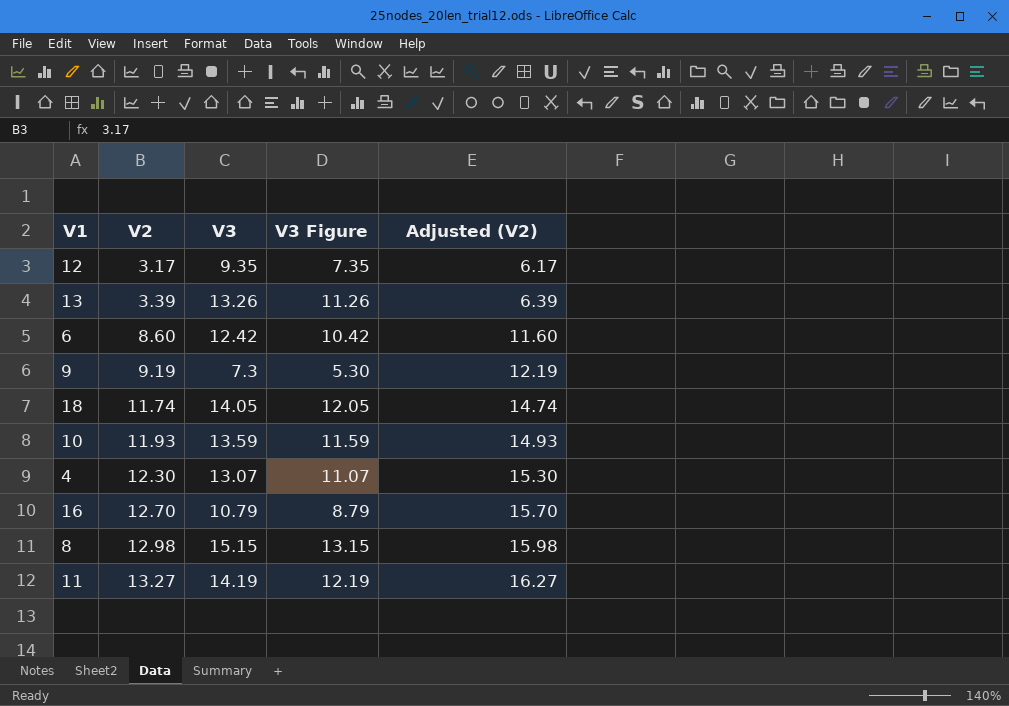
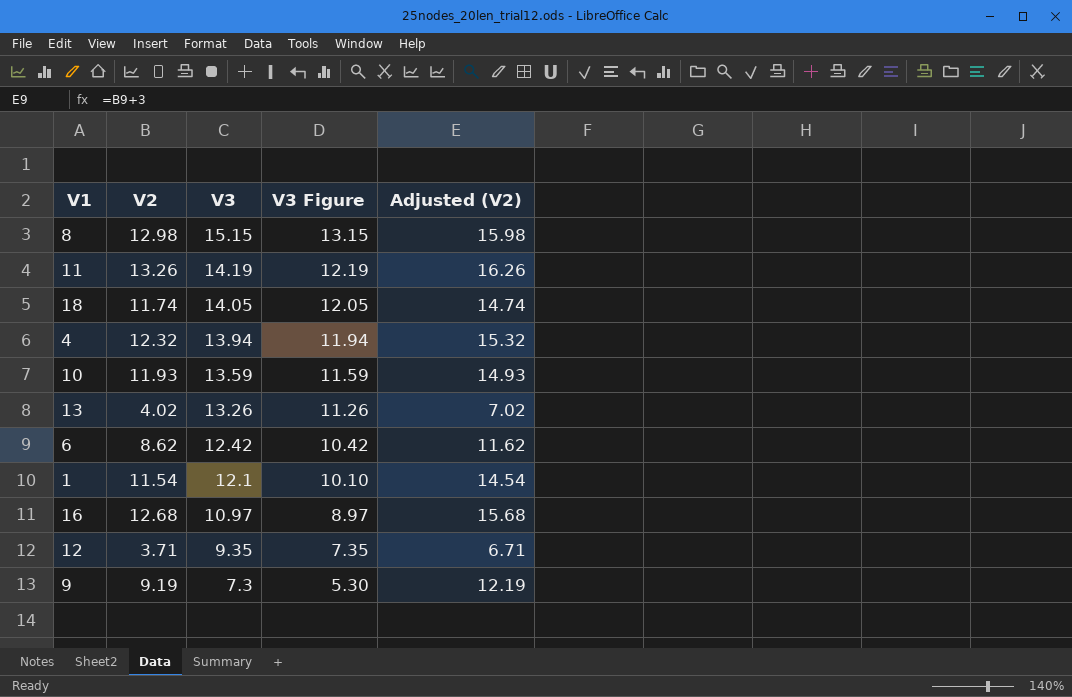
row order: V2 ascending -> V3 descending
11 | V2: 13.27 -> 13.26
11 | Adjusted (V2): 16.27 -> 16.26
4 | V2: 12.30 -> 12.32
4 | V3: 13.07 -> 13.94
4 | V3 Figure: 11.07 -> 11.94
4 | Adjusted (V2): 15.30 -> 15.32
13 | V2: 3.39 -> 4.02
13 | Adjusted (V2): 6.39 -> 7.02
6 | V2: 8.60 -> 8.62
6 | Adjusted (V2): 11.60 -> 11.62
row 1: none -> 11.54 | 12.1 | 10.10 | 14.54
16 | V2: 12.70 -> 12.68
16 | V3: 10.79 -> 10.97
16 | V3 Figure: 8.79 -> 8.97
16 | Adjusted (V2): 15.70 -> 15.68
12 | V2: 3.17 -> 3.71
12 | Adjusted (V2): 6.17 -> 6.71

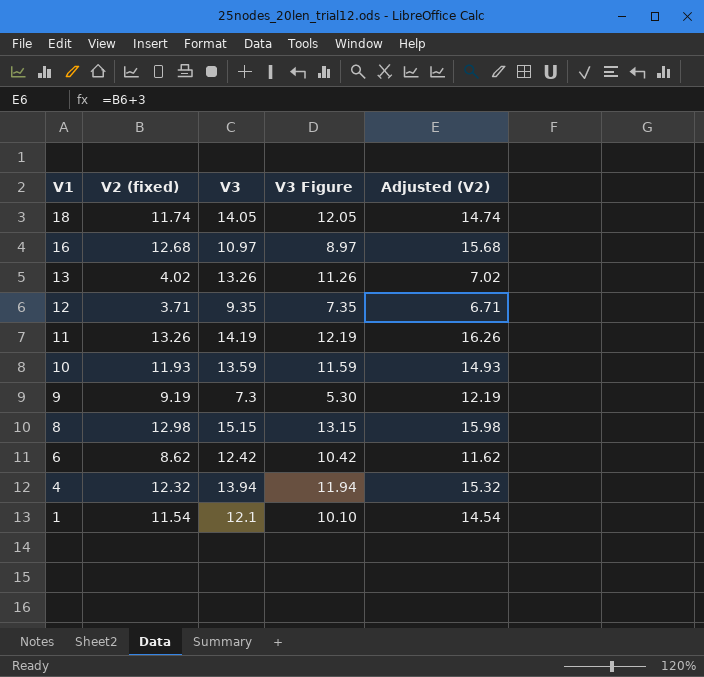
row order: V3 descending -> V1 descending
column name: V2 -> V2 (fixed)

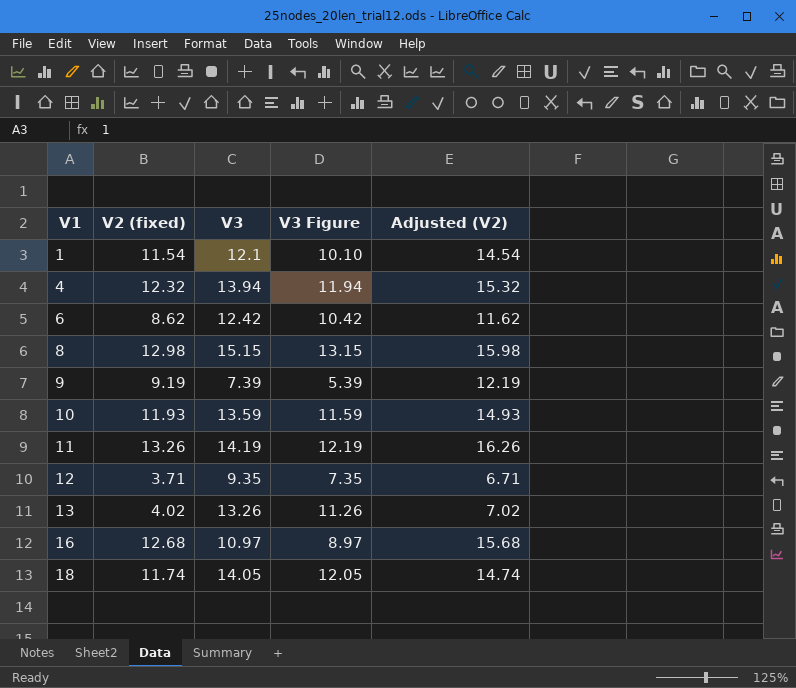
row order: V1 descending -> V1 ascending
9 | V3: 7.3 -> 7.39
9 | V3 Figure: 5.30 -> 5.39

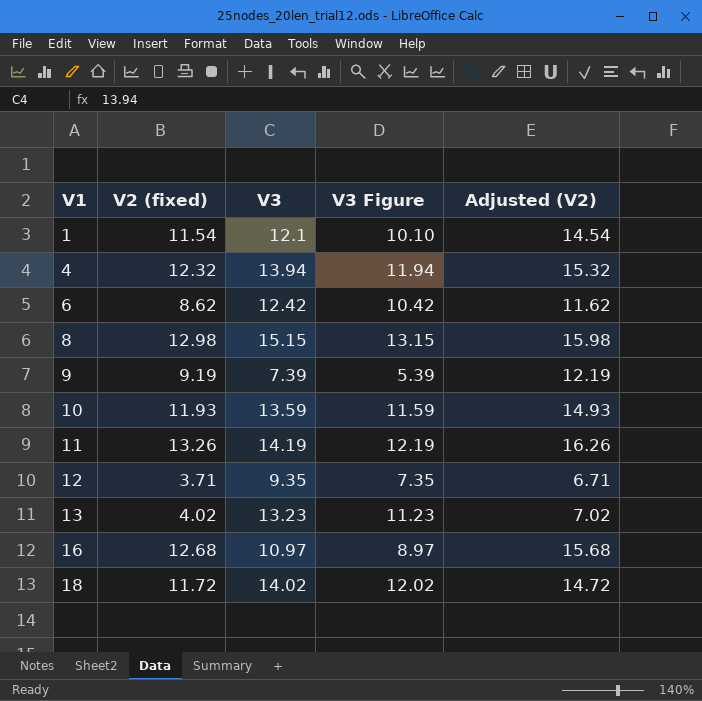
13 | V3: 13.26 -> 13.23
13 | V3 Figure: 11.26 -> 11.23
18 | V2 (fixed): 11.74 -> 11.72
18 | V3: 14.05 -> 14.02
18 | V3 Figure: 12.05 -> 12.02
18 | Adjusted (V2): 14.74 -> 14.72

